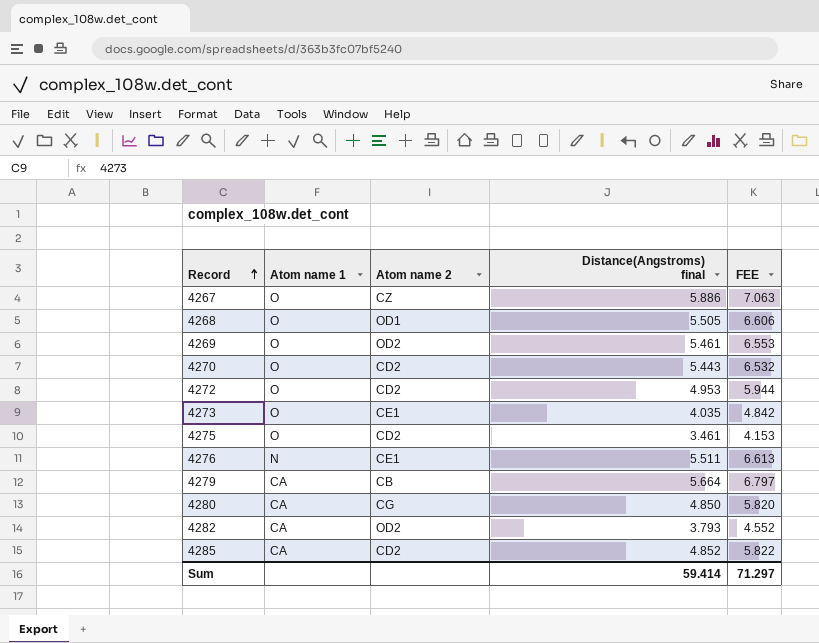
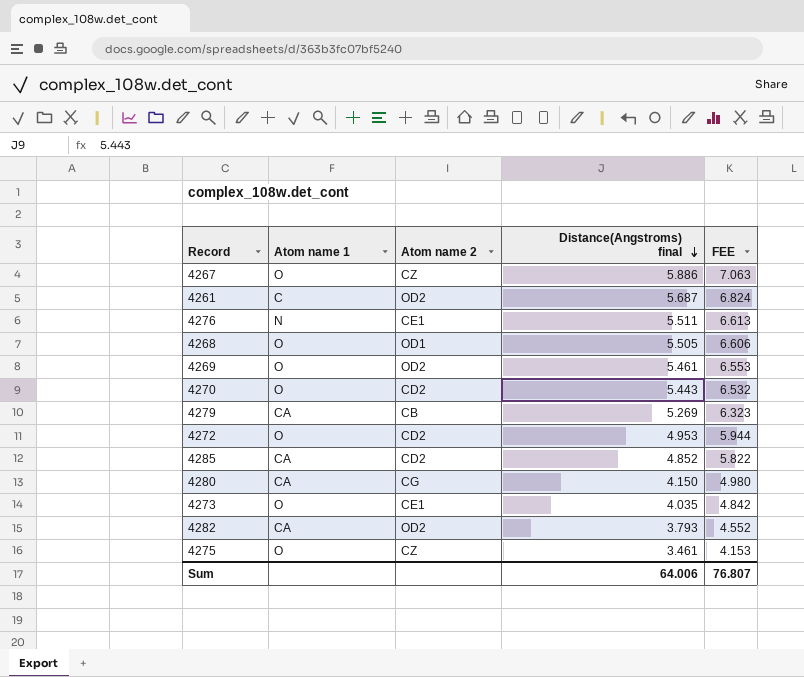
row order: Record ascending -> Distance(Angstroms) final descending
row 4261: none -> C | OD2 | 5.687 | 6.824
4279 | Distance(Angstroms) final: 5.664 -> 5.269
4279 | FEE: 6.797 -> 6.323
4280 | Distance(Angstroms) final: 4.850 -> 4.150
4280 | FEE: 5.820 -> 4.980
4275 | Atom name 2: CD2 -> CZ
Sum | Distance(Angstroms) final: 59.414 -> 64.006
Sum | FEE: 71.297 -> 76.807

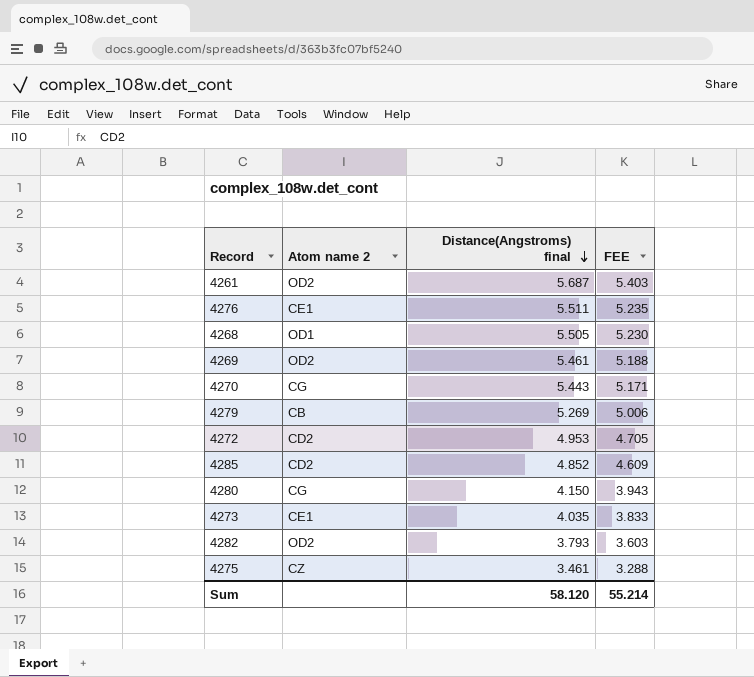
column Atom name 1 | position: 2 -> none
column FEE | formula: [Distance(Angstroms) final] * 1.2 -> [Distance(Angstroms) final] * 0.95
row 4267: O | CZ | 5.886 | 7.063 -> none
4270 | Atom name 2: CD2 -> CG
Sum | Distance(Angstroms) final: 64.006 -> 58.120
Sum | FEE: 76.807 -> 55.214

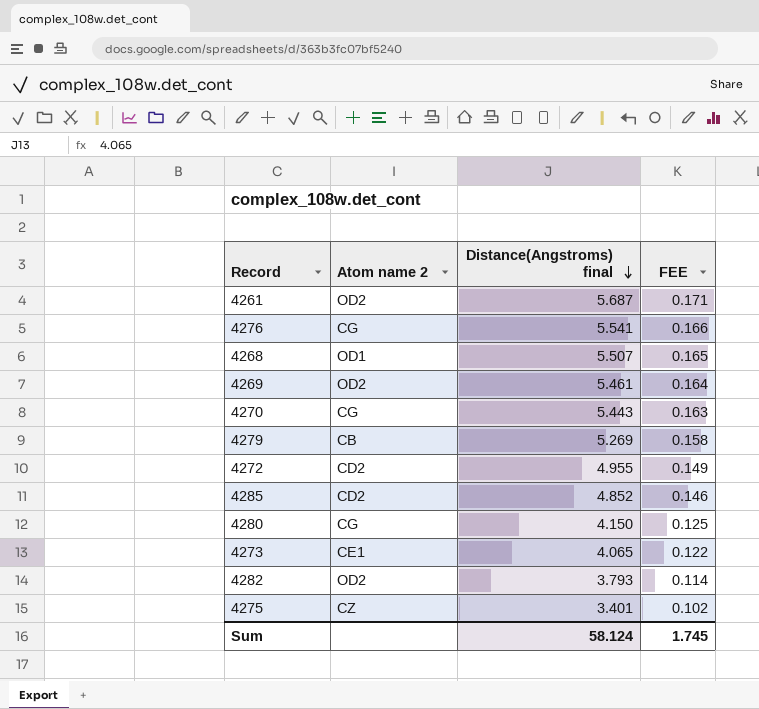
column FEE | formula: [Distance(Angstroms) final] * 0.95 -> [Distance(Angstroms) final] * 0.03
4276 | Atom name 2: CE1 -> CG
4276 | Distance(Angstroms) final: 5.511 -> 5.541
4268 | Distance(Angstroms) final: 5.505 -> 5.507
4272 | Distance(Angstroms) final: 4.953 -> 4.955
4273 | Distance(Angstroms) final: 4.035 -> 4.065
4275 | Distance(Angstroms) final: 3.461 -> 3.401
Sum | Distance(Angstroms) final: 58.120 -> 58.124
Sum | FEE: 55.214 -> 1.745

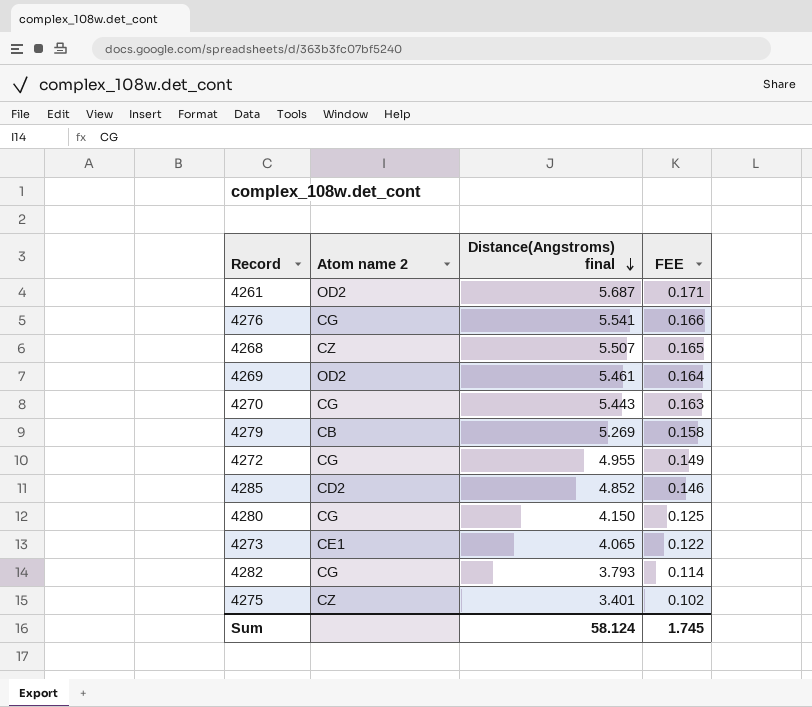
4268 | Atom name 2: OD1 -> CZ
4272 | Atom name 2: CD2 -> CG
4282 | Atom name 2: OD2 -> CG

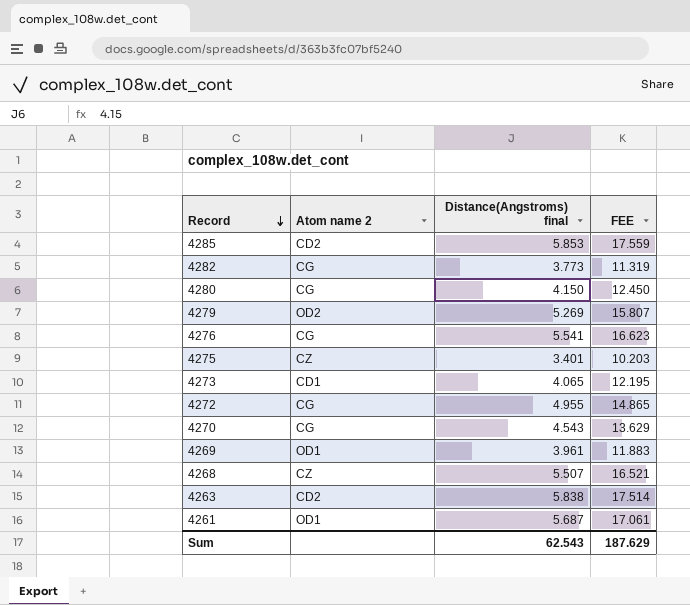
row order: Distance(Angstroms) final descending -> Record descending
column FEE | formula: [Distance(Angstroms) final] * 0.03 -> [Distance(Angstroms) final] * 3
4285 | Distance(Angstroms) final: 4.852 -> 5.853
4282 | Distance(Angstroms) final: 3.793 -> 3.773
4279 | Atom name 2: CB -> OD2
4273 | Atom name 2: CE1 -> CD1
4270 | Distance(Angstroms) final: 5.443 -> 4.543
4269 | Atom name 2: OD2 -> OD1
4269 | Distance(Angstroms) final: 5.461 -> 3.961
row 4263: none -> CD2 | 5.838 | 17.514
4261 | Atom name 2: OD2 -> OD1
Sum | Distance(Angstroms) final: 58.124 -> 62.543
Sum | FEE: 1.745 -> 187.629

